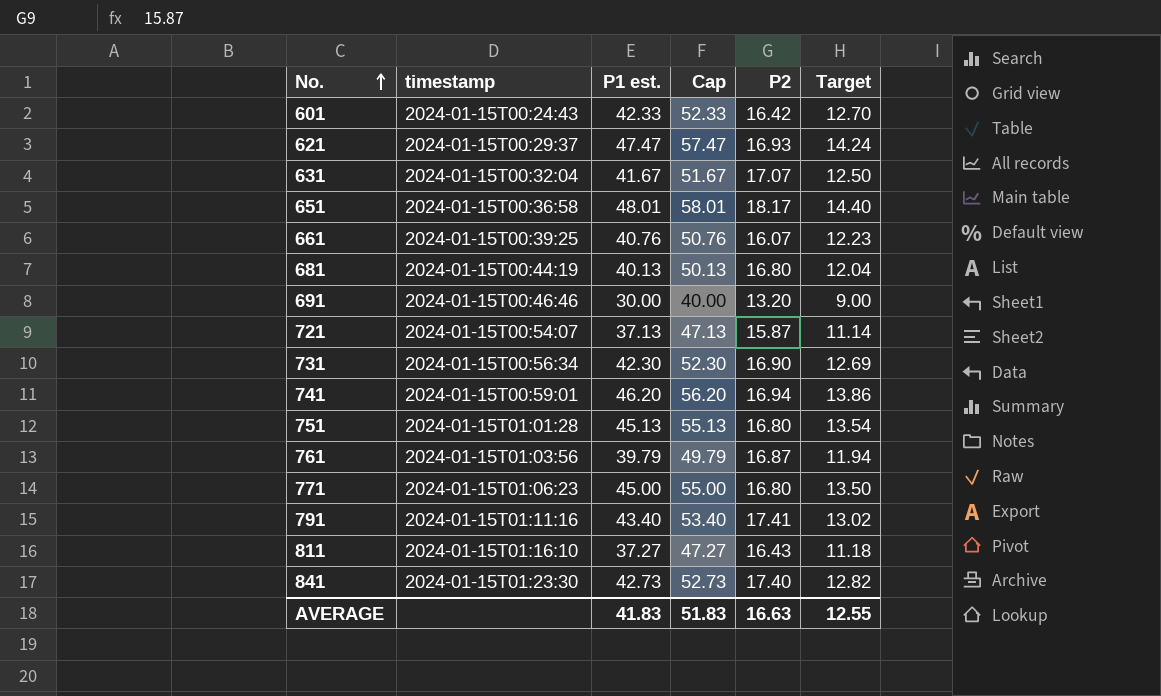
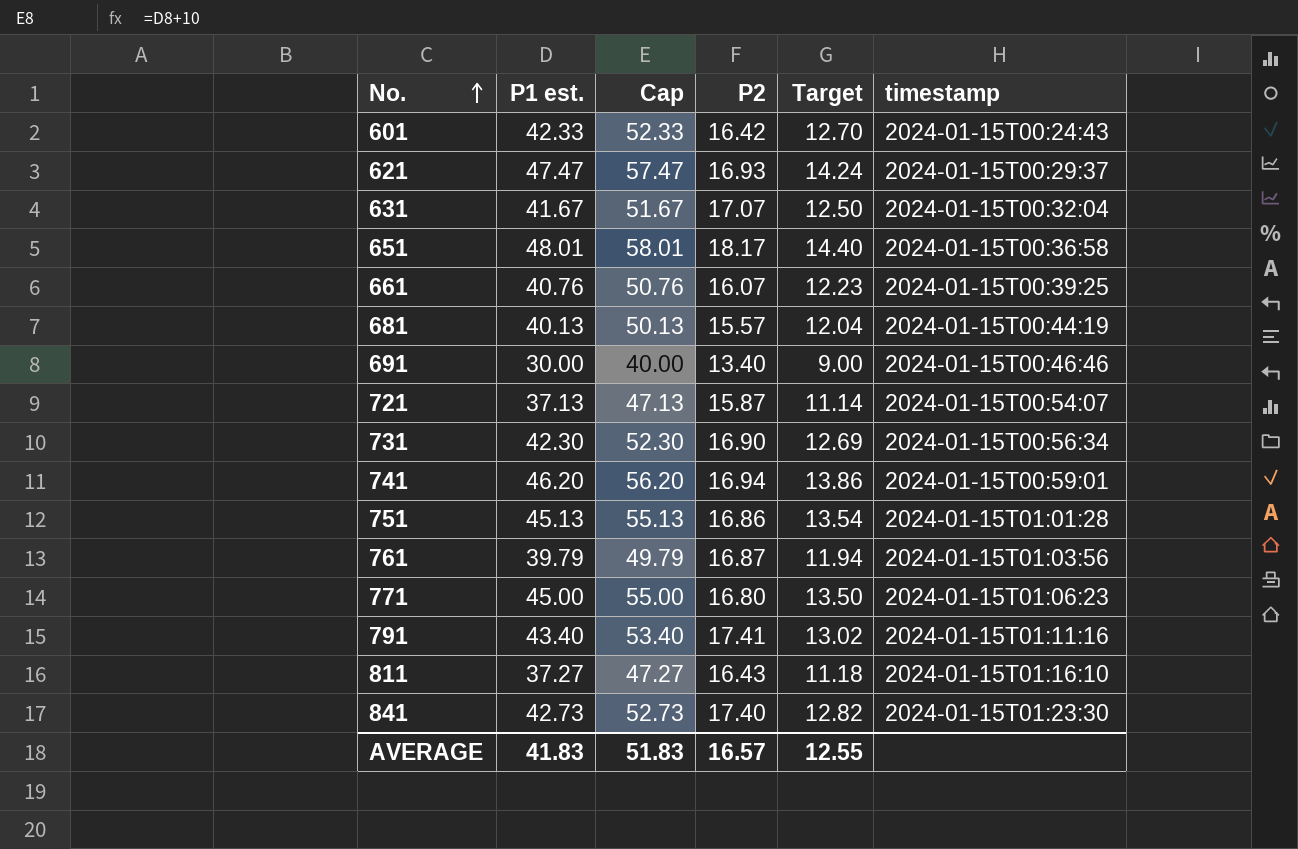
column timestamp | position: 2 -> 6
681 | P2: 16.80 -> 15.57
691 | P2: 13.20 -> 13.40
751 | P2: 16.80 -> 16.86
AVERAGE | P2: 16.63 -> 16.57

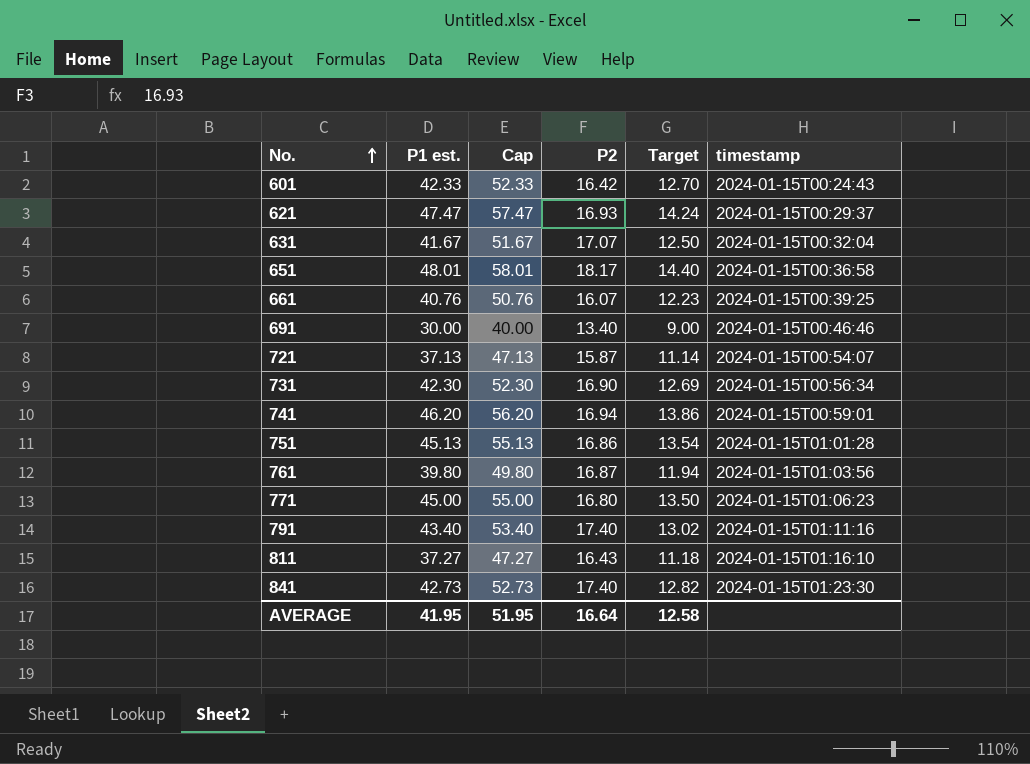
row 681: 40.13 | 50.13 | 15.57 | 12.04 | 2024-01-15T00:44:19 -> none
761 | P1 est.: 39.79 -> 39.80
761 | Cap: 49.79 -> 49.80
791 | P2: 17.41 -> 17.40
AVERAGE | P1 est.: 41.83 -> 41.95
AVERAGE | Cap: 51.83 -> 51.95
AVERAGE | P2: 16.57 -> 16.64
AVERAGE | Target: 12.55 -> 12.58

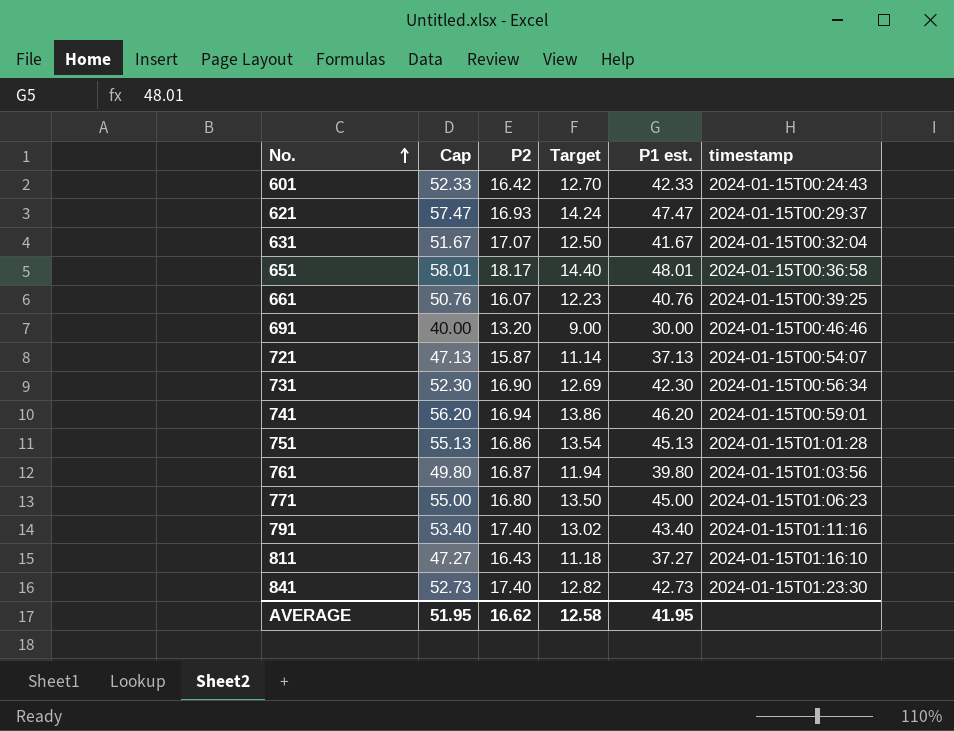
column P1 est. | position: 2 -> 5
691 | P2: 13.40 -> 13.20
AVERAGE | P2: 16.64 -> 16.62

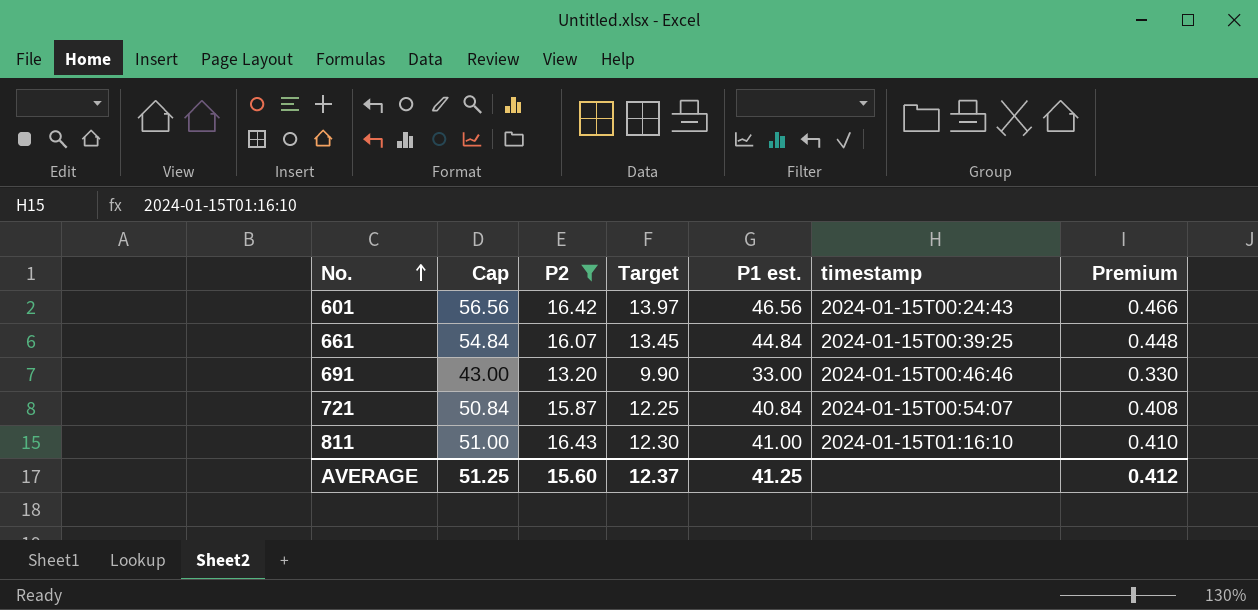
filter: none -> P2 <= 16.43
column Premium | formula: none -> [P1 est.] * 0.01
601 | Cap: 52.33 -> 56.56
601 | Target: 12.70 -> 13.97
601 | P1 est.: 42.33 -> 46.56
661 | Cap: 50.76 -> 54.84
661 | Target: 12.23 -> 13.45
661 | P1 est.: 40.76 -> 44.84
691 | Cap: 40.00 -> 43.00
691 | Target: 9.00 -> 9.90
691 | P1 est.: 30.00 -> 33.00
721 | Cap: 47.13 -> 50.84
721 | Target: 11.14 -> 12.25
721 | P1 est.: 37.13 -> 40.84
811 | Cap: 47.27 -> 51.00
811 | Target: 11.18 -> 12.30
811 | P1 est.: 37.27 -> 41.00
AVERAGE | Cap: 51.95 -> 51.25
AVERAGE | P2: 16.62 -> 15.60
AVERAGE | Target: 12.58 -> 12.37
AVERAGE | P1 est.: 41.95 -> 41.25

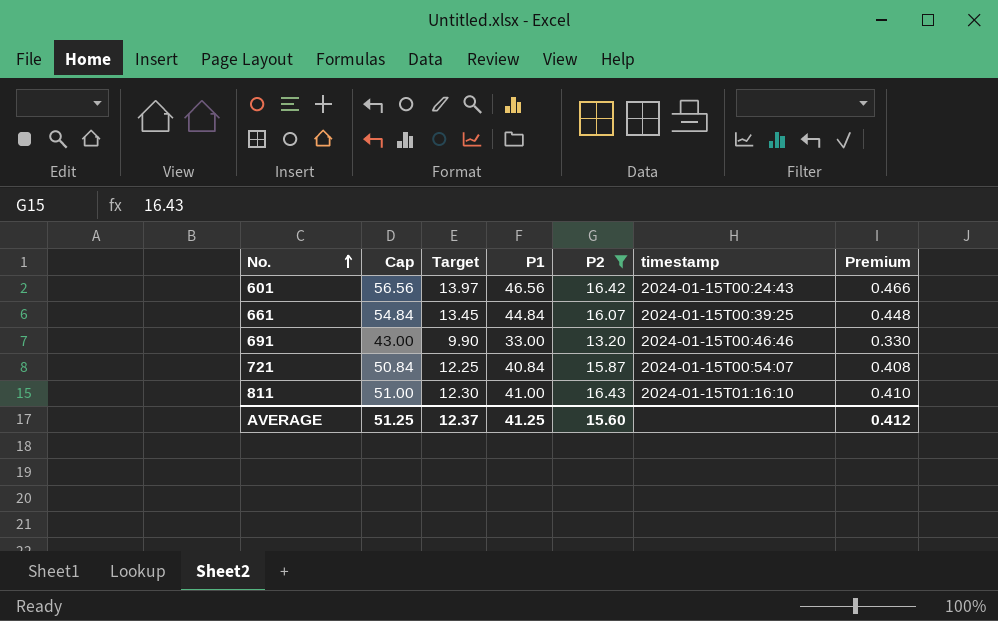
column name: P1 est. -> P1
column P2 | position: 3 -> 5

